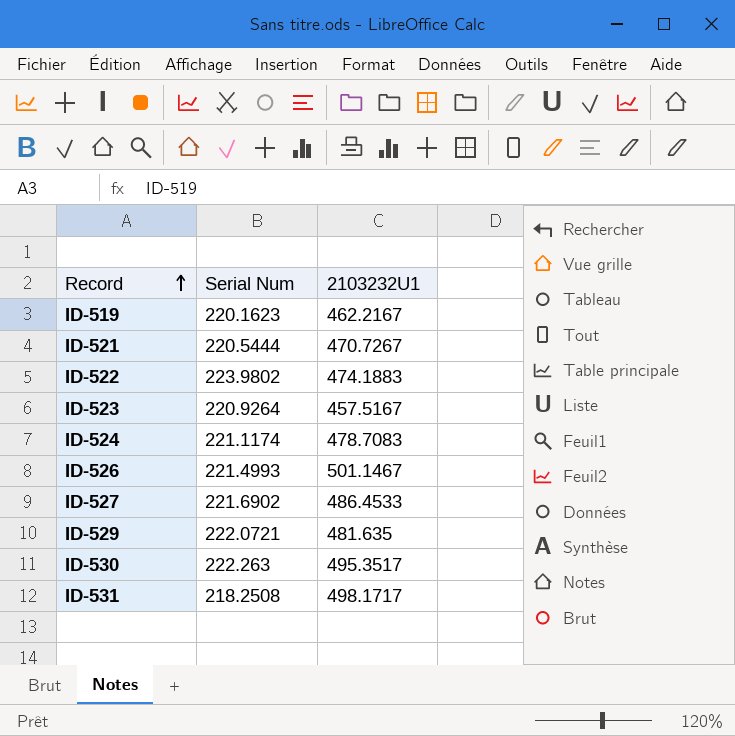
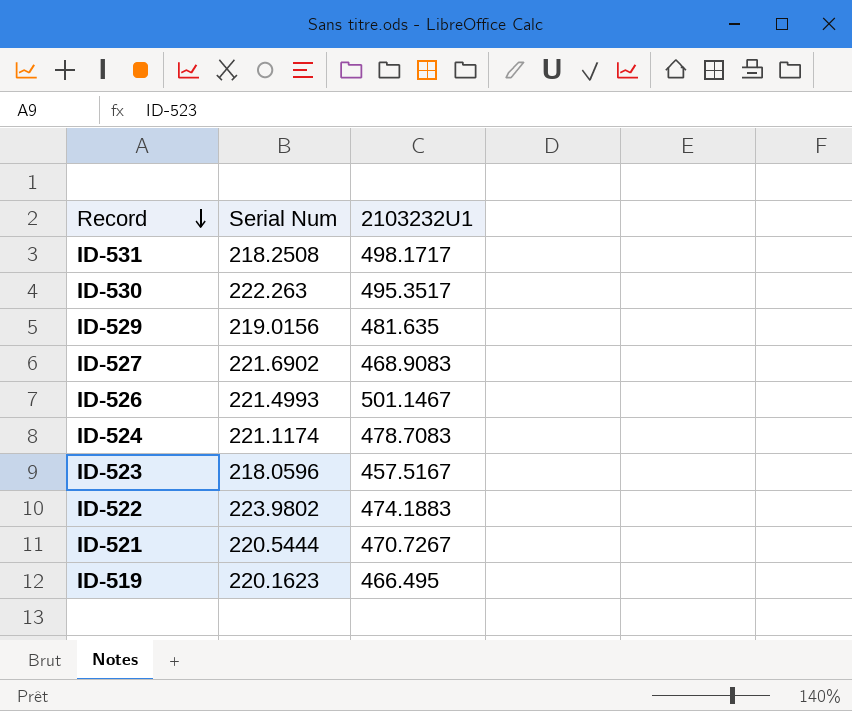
row order: Record ascending -> Record descending
ID-529 | Serial Num: 222.0721 -> 219.0156
ID-527 | 2103232U1: 486.4533 -> 468.9083
ID-523 | Serial Num: 220.9264 -> 218.0596
ID-519 | 2103232U1: 462.2167 -> 466.495

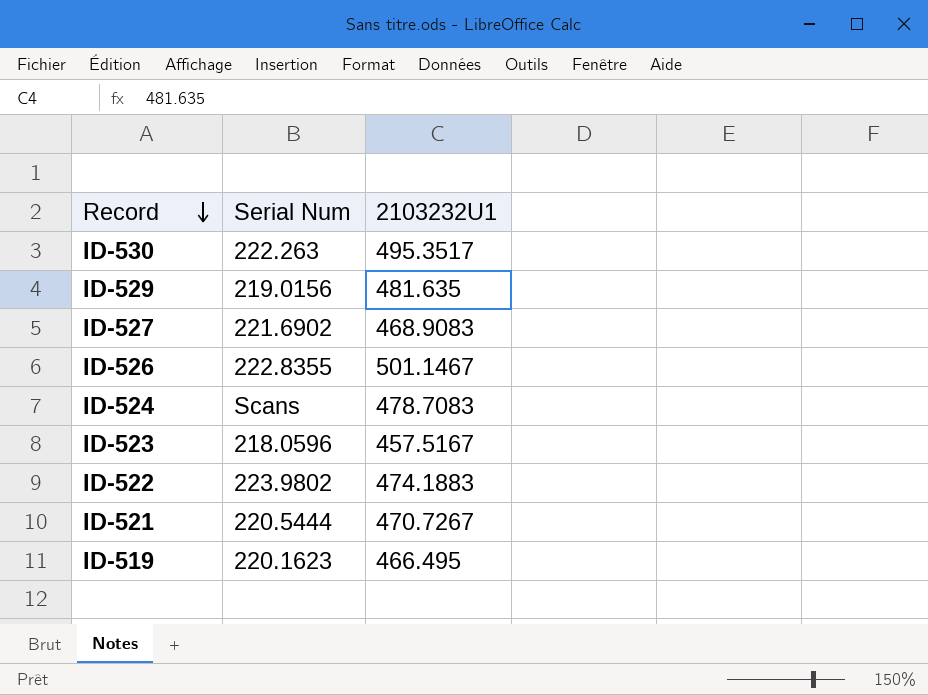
row ID-531: 218.2508 | 498.1717 -> none
ID-526 | Serial Num: 221.4993 -> 222.8355
ID-524 | Serial Num: 221.1174 -> Scans

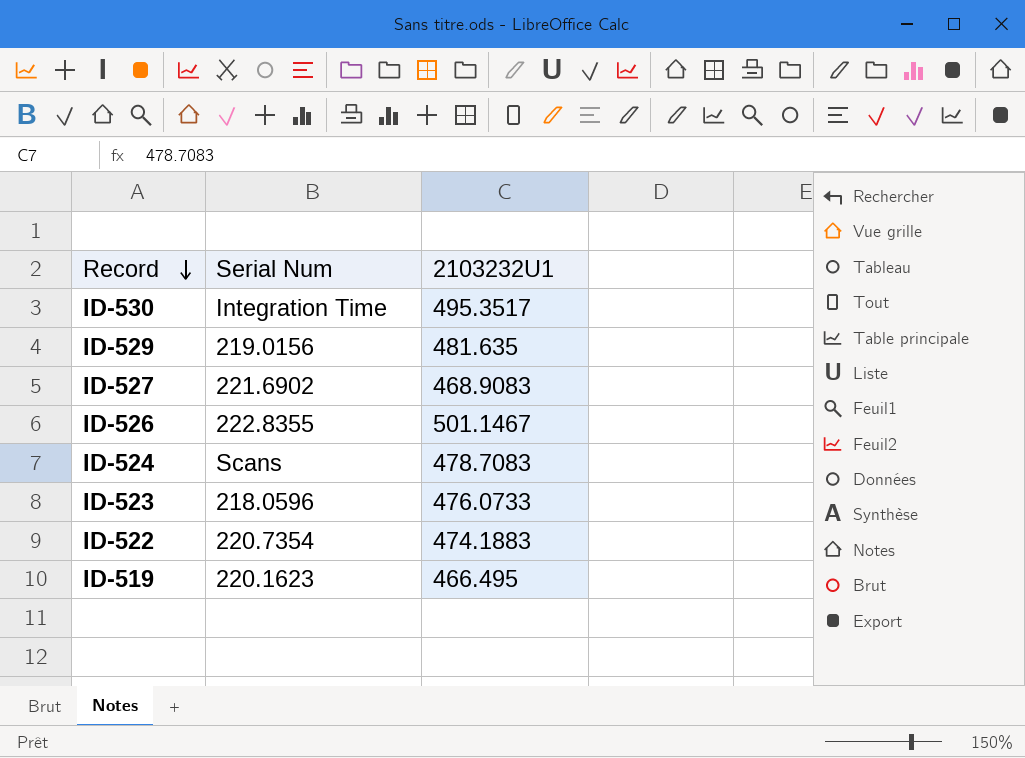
row ID-521: 220.5444 | 470.7267 -> none
ID-530 | Serial Num: 222.263 -> Integration Time
ID-523 | 2103232U1: 457.5167 -> 476.0733
ID-522 | Serial Num: 223.9802 -> 220.7354

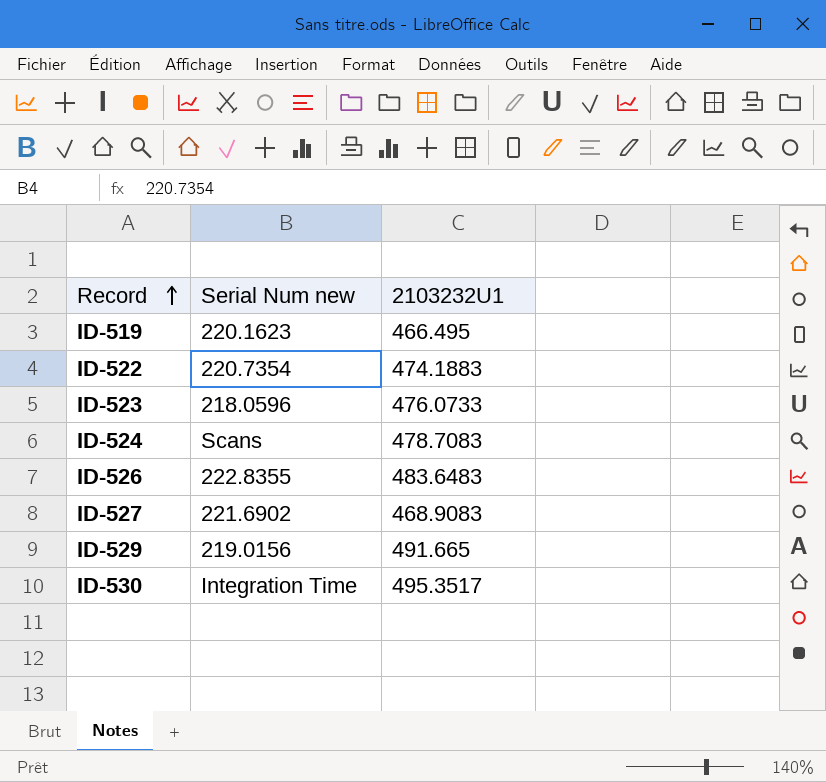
row order: Record descending -> Record ascending
column name: Serial Num -> Serial Num new
ID-526 | 2103232U1: 501.1467 -> 483.6483
ID-529 | 2103232U1: 481.635 -> 491.665

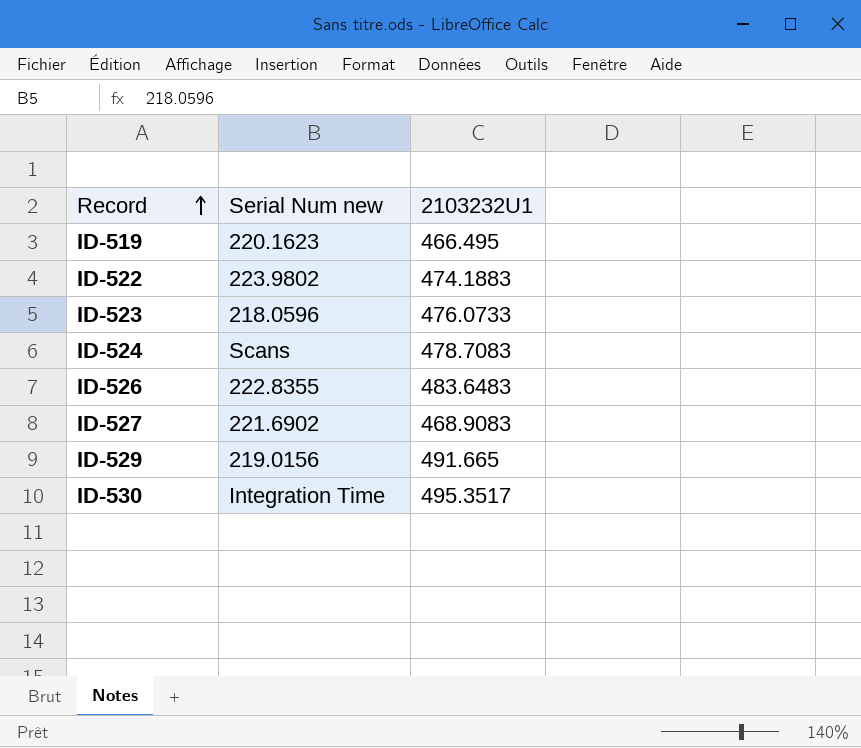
ID-522 | Serial Num new: 220.7354 -> 223.9802

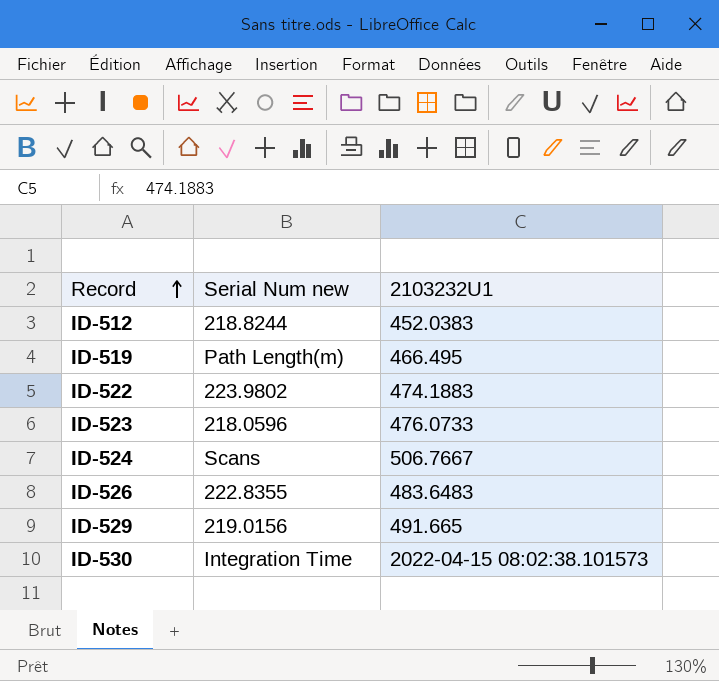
row ID-527: 221.6902 | 468.9083 -> none
row ID-512: none -> 218.8244 | 452.0383
ID-519 | Serial Num new: 220.1623 -> Path Length(m)
ID-524 | 2103232U1: 478.7083 -> 506.7667
ID-530 | 2103232U1: 495.3517 -> 2022-04-15 08:02:38.101573

